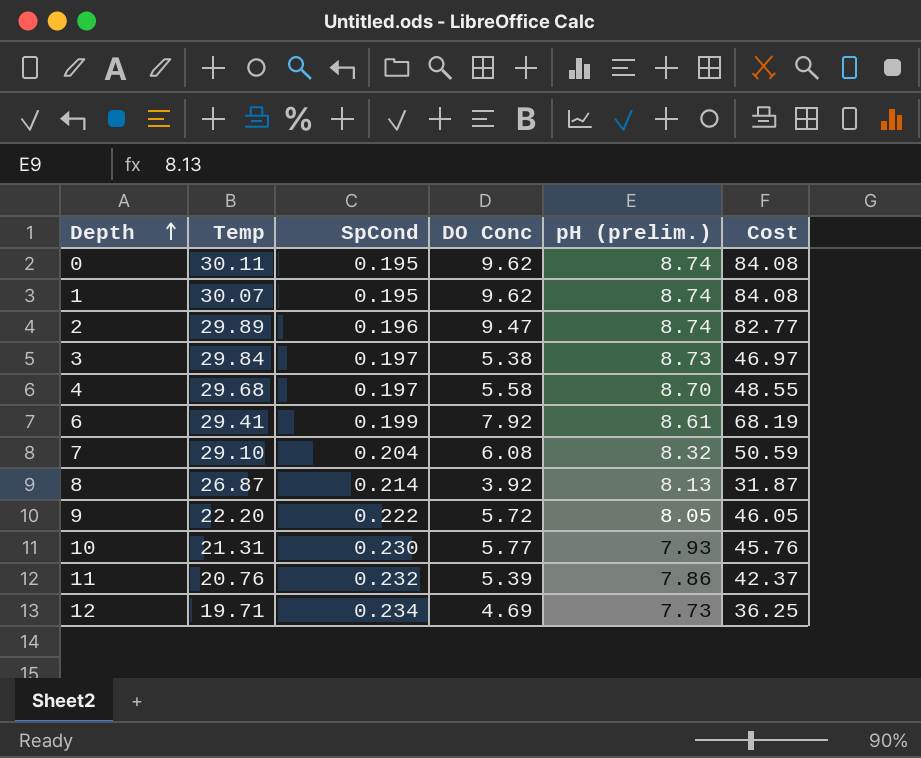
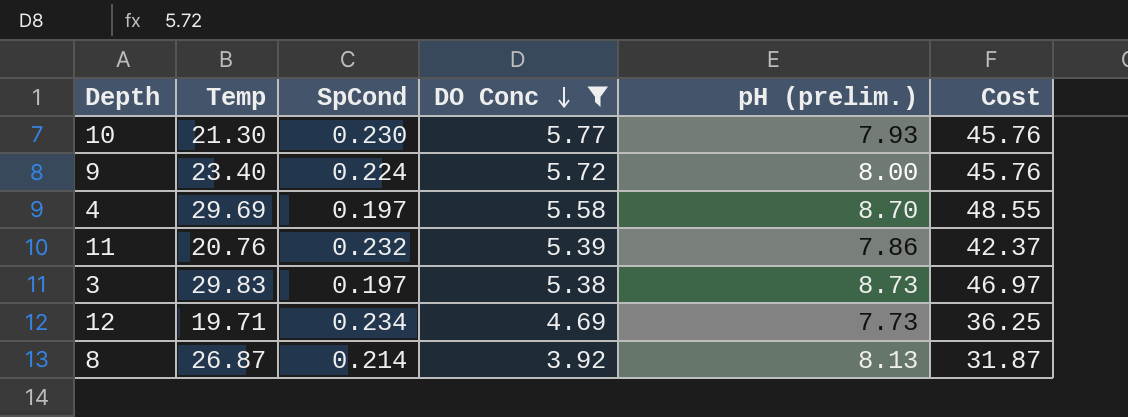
filter: none -> DO Conc <= 5.77
row order: Depth ascending -> DO Conc descending
10 | Temp: 21.31 -> 21.30
9 | Temp: 22.20 -> 23.40
9 | SpCond: 0.222 -> 0.224
9 | pH (prelim.): 8.05 -> 8.00
9 | Cost: 46.05 -> 45.76
4 | Temp: 29.68 -> 29.69
3 | Temp: 29.84 -> 29.83

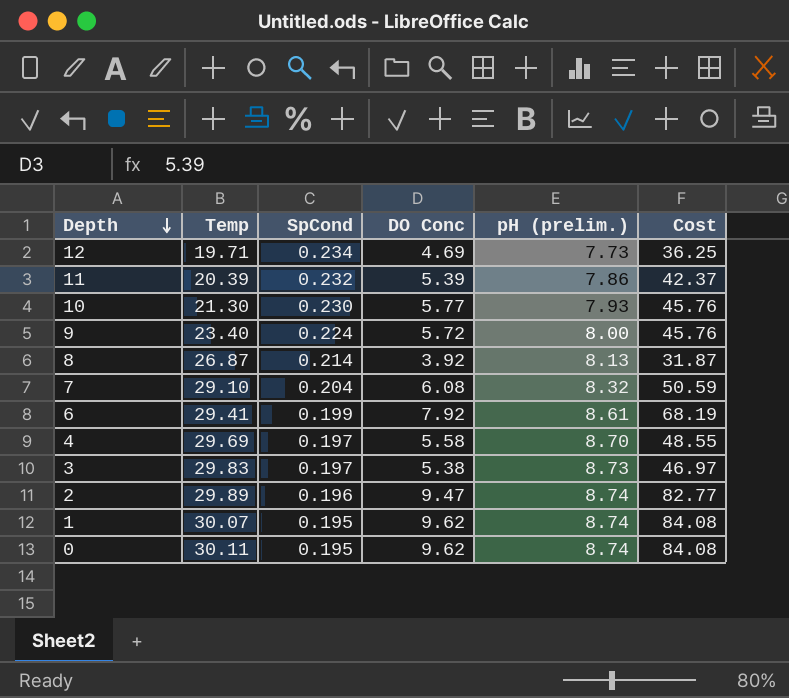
filter: DO Conc <= 5.77 -> none
row order: DO Conc descending -> Depth descending
11 | Temp: 20.76 -> 20.39

